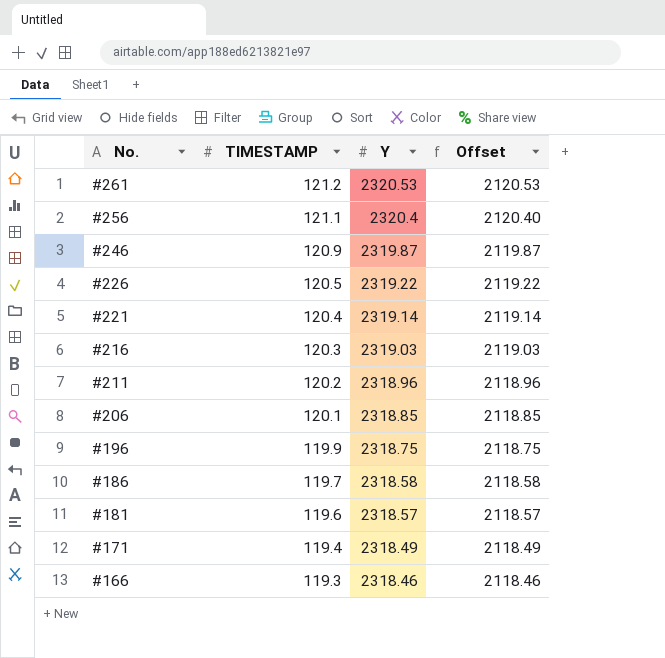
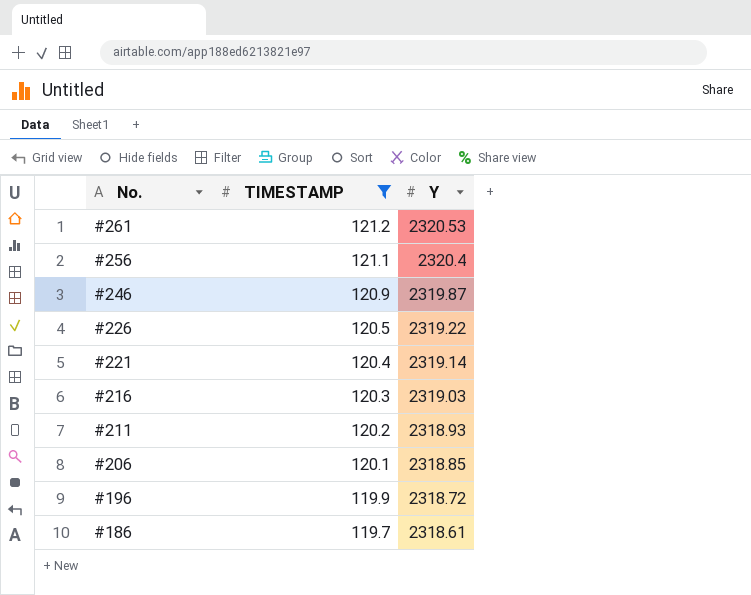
filter: none -> TIMESTAMP >= 119.7
column Offset | formula: [Y] - 200 -> none
#211 | Y: 2318.96 -> 2318.93
#196 | Y: 2318.75 -> 2318.72
#186 | Y: 2318.58 -> 2318.61

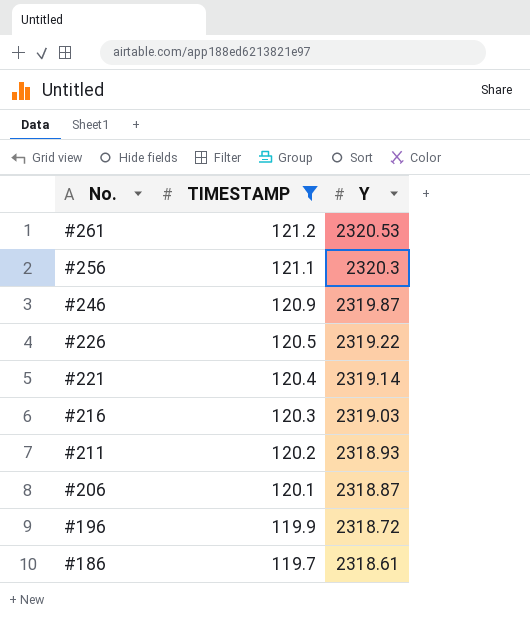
#256 | Y: 2320.4 -> 2320.3
#206 | Y: 2318.85 -> 2318.87

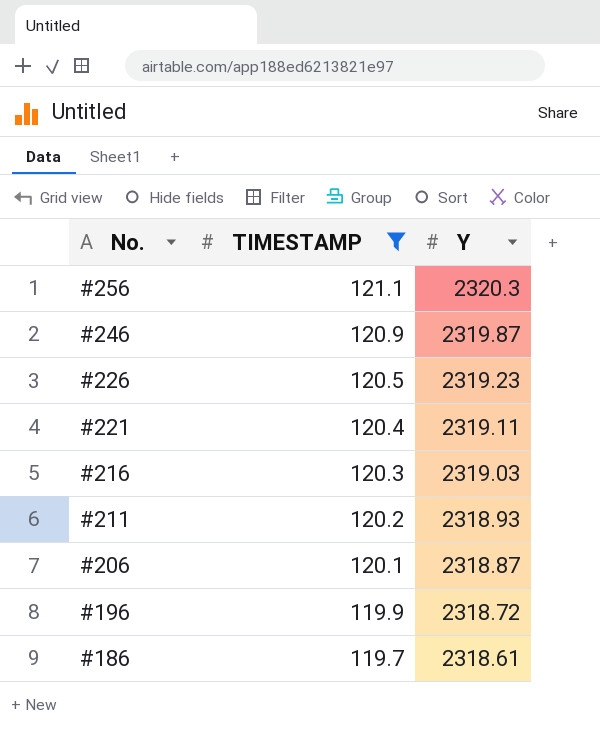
row #261: 121.2 | 2320.53 -> none
#226 | Y: 2319.22 -> 2319.23
#221 | Y: 2319.14 -> 2319.11

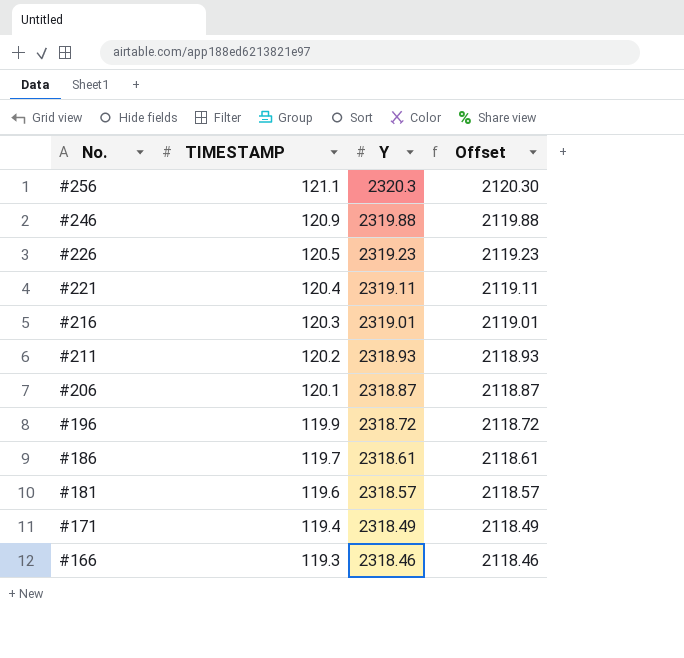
filter: TIMESTAMP >= 119.7 -> none
column Offset | formula: none -> [Y] - 200
#246 | Y: 2319.87 -> 2319.88
#216 | Y: 2319.03 -> 2319.01

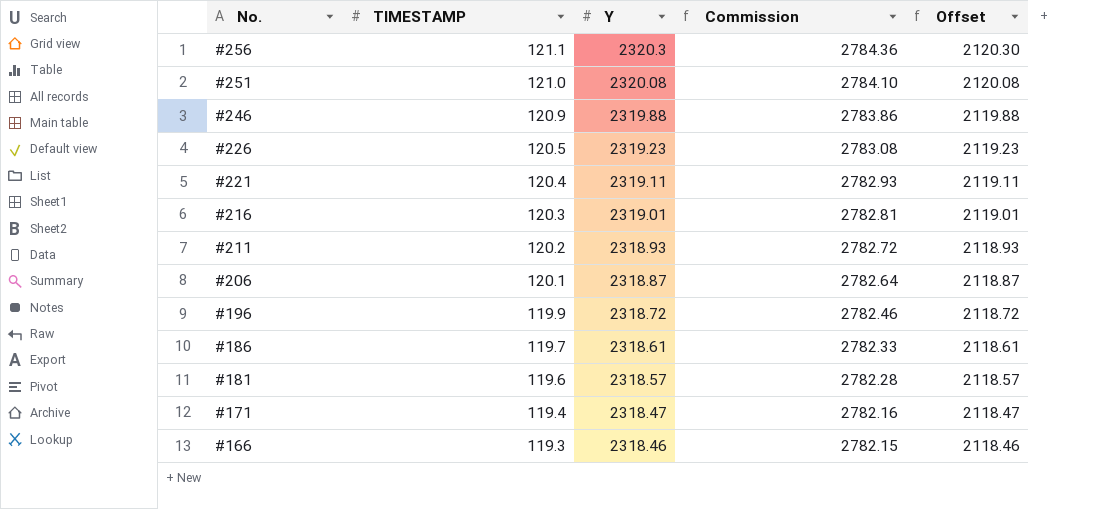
column Commission | formula: none -> [Y] * 1.2
row #251: none -> 121.0 | 2320.08 | 2784.10 | 2120.08
#171 | Y: 2318.49 -> 2318.47
#171 | Offset: 2118.49 -> 2118.47

